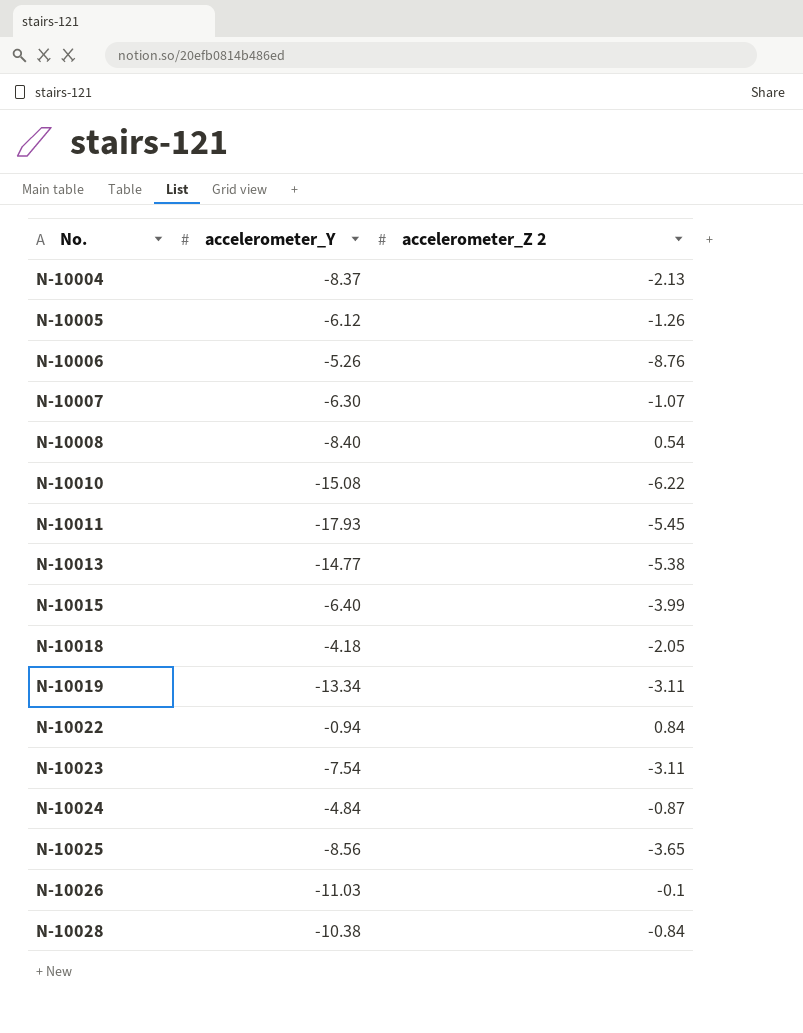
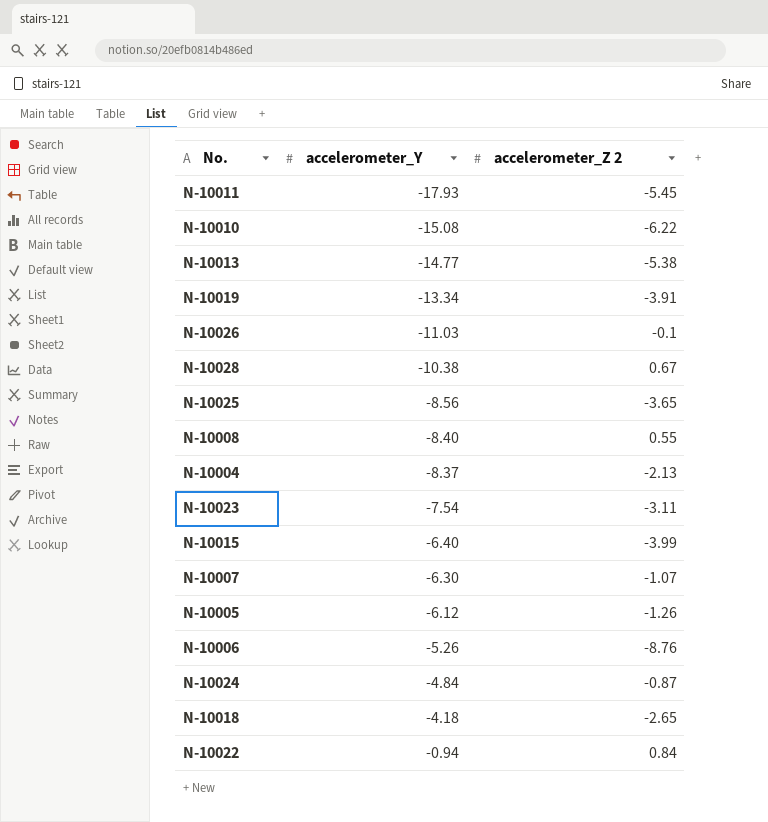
row order: No. ascending -> accelerometer_Y ascending
N-10019 | accelerometer_Z 2: -3.11 -> -3.91
N-10028 | accelerometer_Z 2: -0.84 -> 0.67
N-10008 | accelerometer_Z 2: 0.54 -> 0.55
N-10018 | accelerometer_Z 2: -2.05 -> -2.65

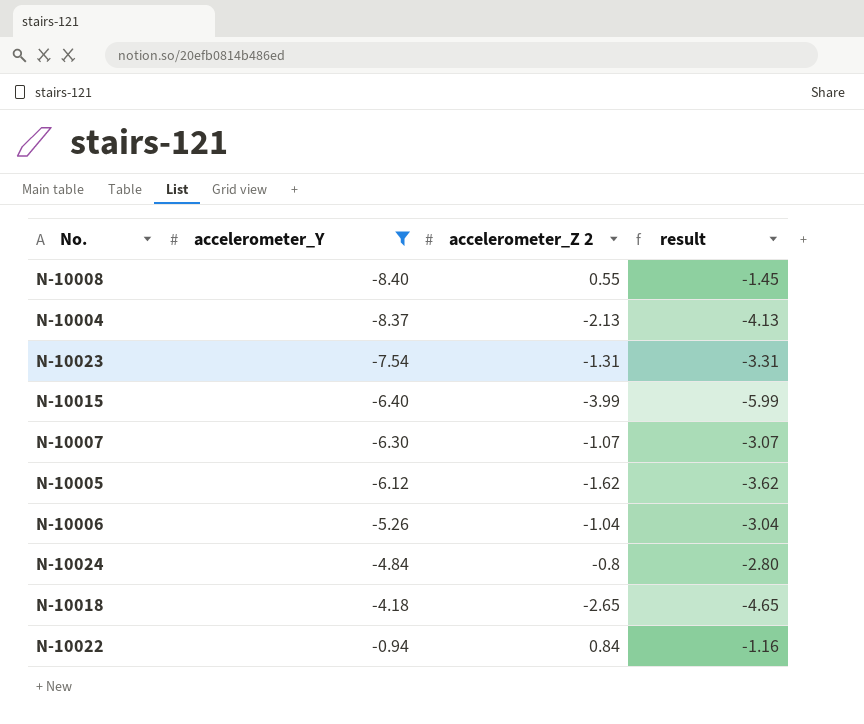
filter: none -> accelerometer_Y >= -8.40
column result | formula: none -> [accelerometer_Z 2] - 2
N-10023 | accelerometer_Z 2: -3.11 -> -1.31
N-10005 | accelerometer_Z 2: -1.26 -> -1.62
N-10006 | accelerometer_Z 2: -8.76 -> -1.04
N-10024 | accelerometer_Z 2: -0.87 -> -0.8

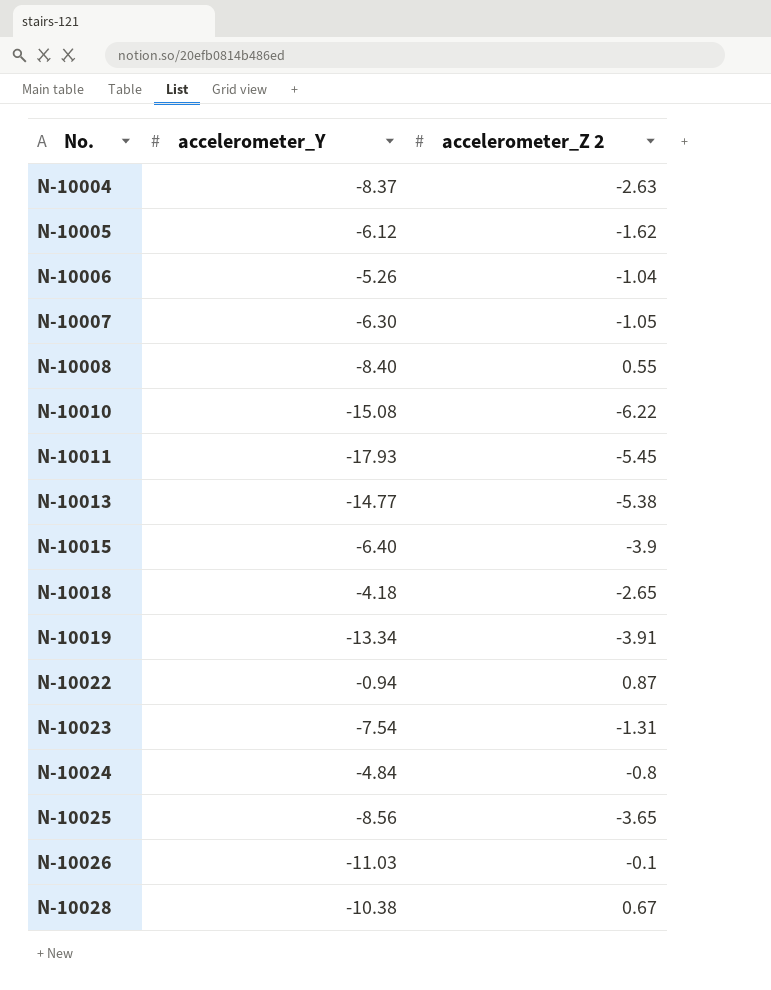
filter: accelerometer_Y >= -8.40 -> none
row order: accelerometer_Y ascending -> No. ascending
column result | formula: [accelerometer_Z 2] - 2 -> none
N-10004 | accelerometer_Z 2: -2.13 -> -2.63
N-10007 | accelerometer_Z 2: -1.07 -> -1.05
N-10015 | accelerometer_Z 2: -3.99 -> -3.9
N-10022 | accelerometer_Z 2: 0.84 -> 0.87

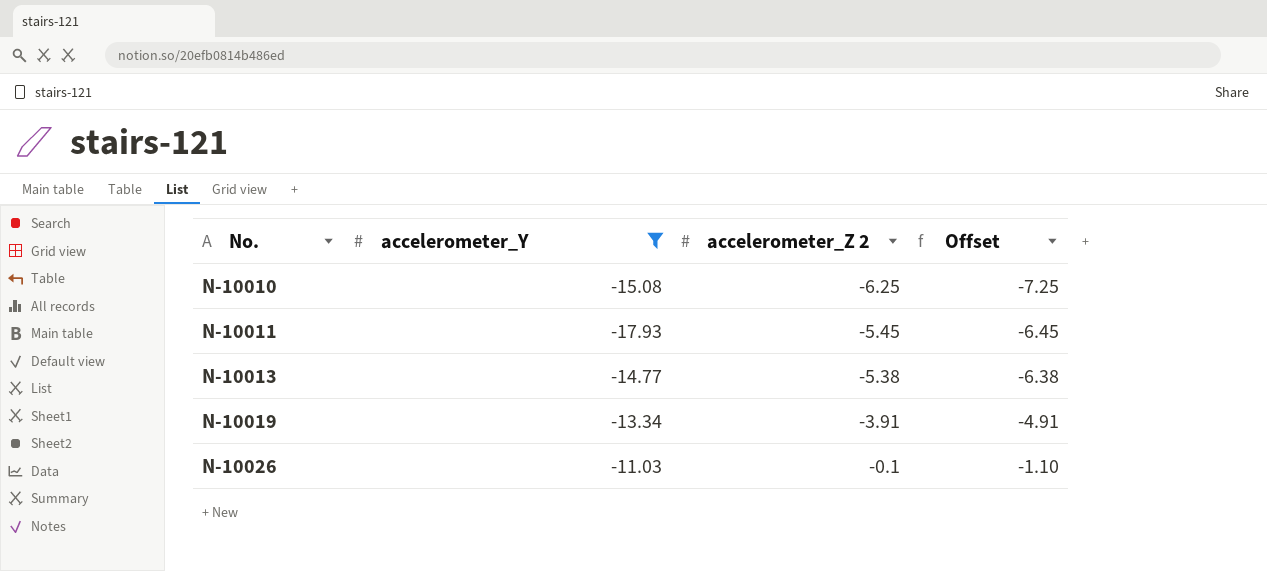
filter: none -> accelerometer_Y <= -11.03
column Offset | formula: none -> [accelerometer_Z 2] - 1
N-10010 | accelerometer_Z 2: -6.22 -> -6.25

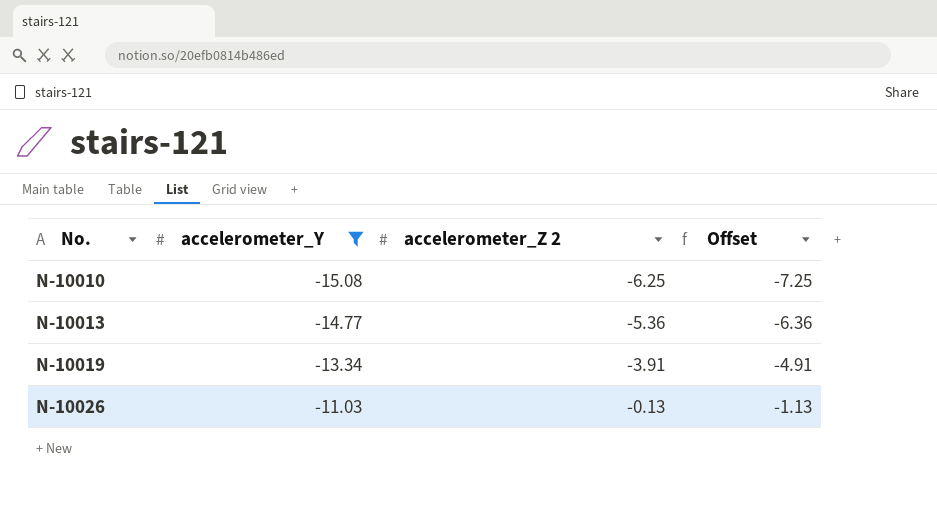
row N-10011: -17.93 | -5.45 | -6.45 -> none
N-10013 | accelerometer_Z 2: -5.38 -> -5.36
N-10013 | Offset: -6.38 -> -6.36
N-10026 | accelerometer_Z 2: -0.1 -> -0.13
N-10026 | Offset: -1.10 -> -1.13

